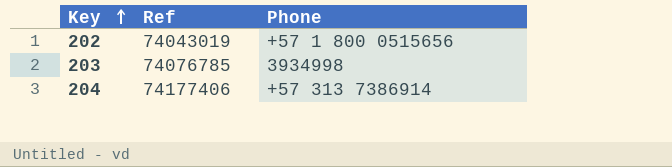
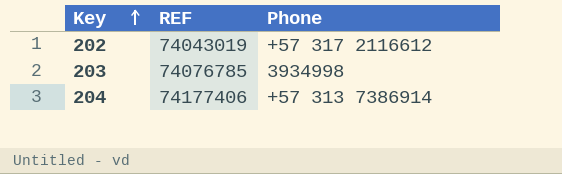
column name: Ref -> REF
202 | Phone: +57 1 800 0515656 -> +57 317 2116612

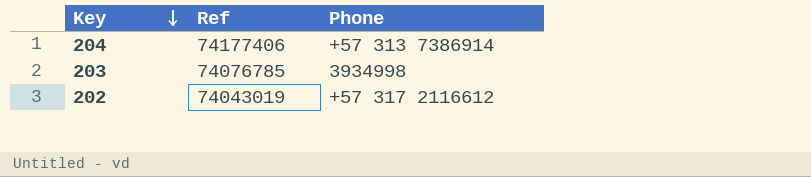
row order: Key ascending -> Key descending
column name: REF -> Ref

